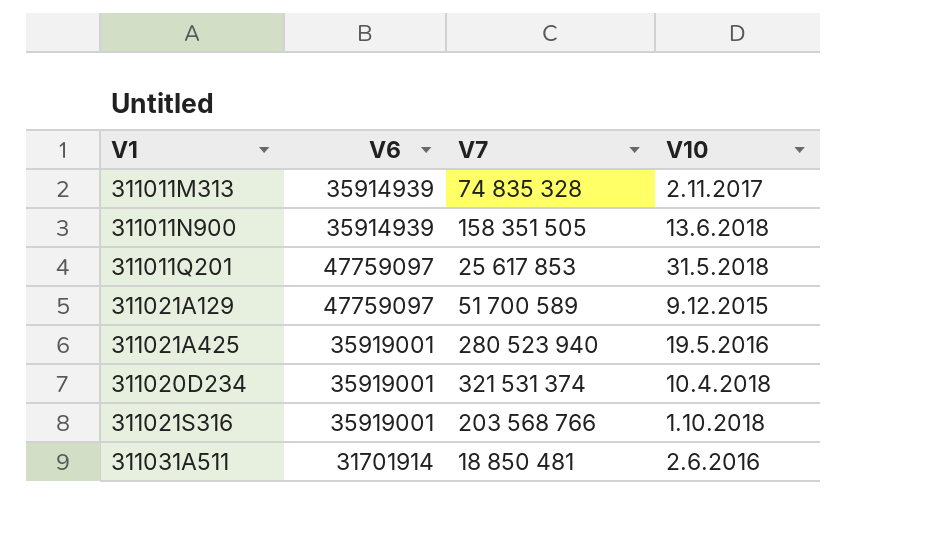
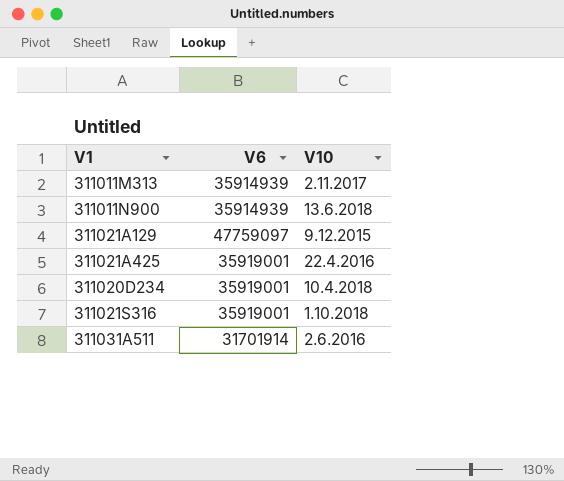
column V7 | position: 3 -> none
row 311011Q201: 47759097 | 25 617 853 | 31.5.2018 -> none
311021A425 | V10: 19.5.2016 -> 22.4.2016

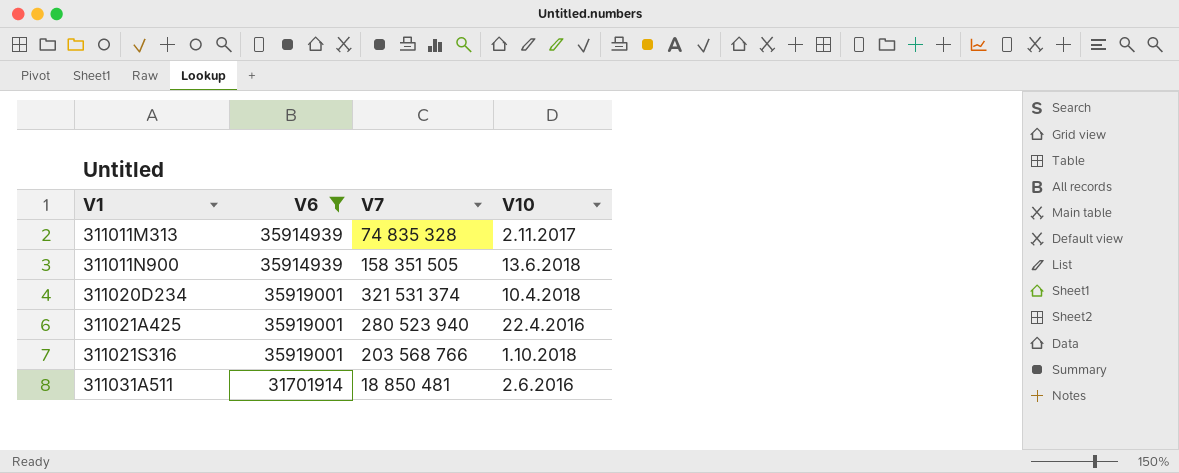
filter: none -> V6 != 47759097
row order: none -> V1 ascending
column V7 | position: none -> 3

